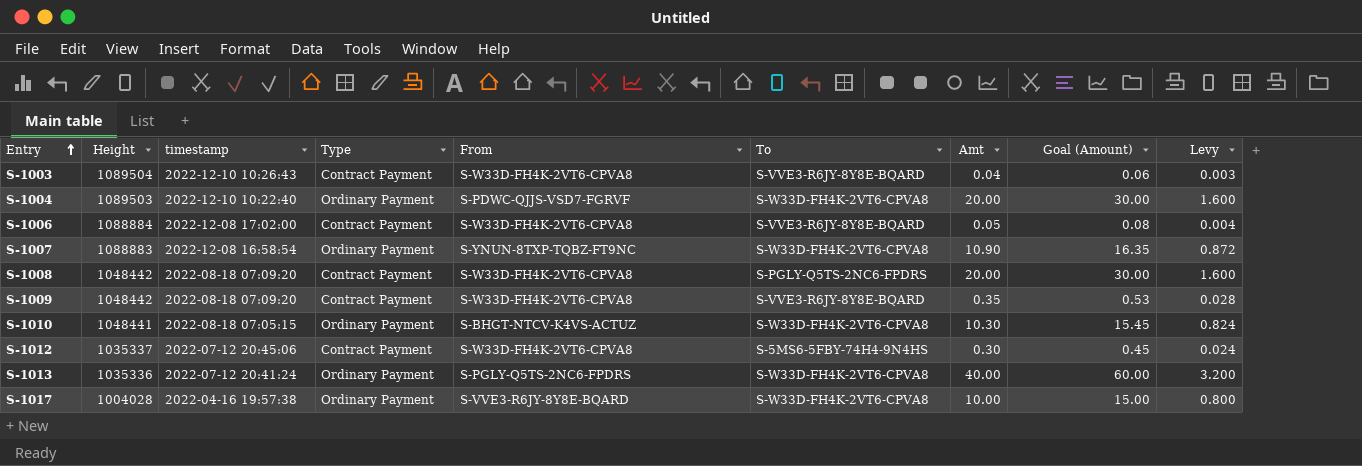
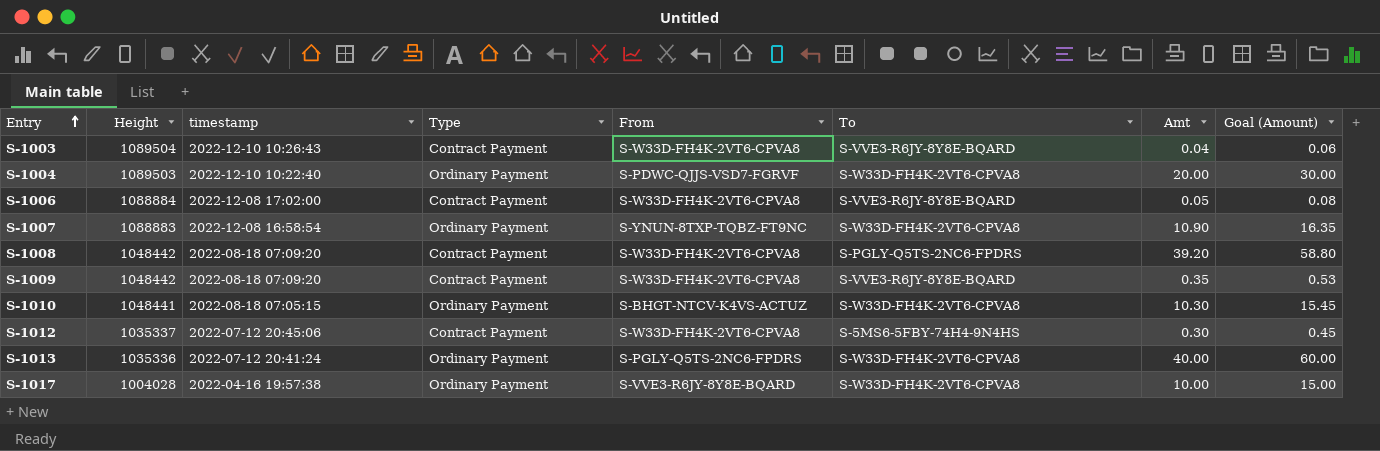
column Levy | formula: [Amt] * 0.08 -> none
S-1008 | Amt: 20.00 -> 39.20
S-1008 | Goal (Amount): 30.00 -> 58.80

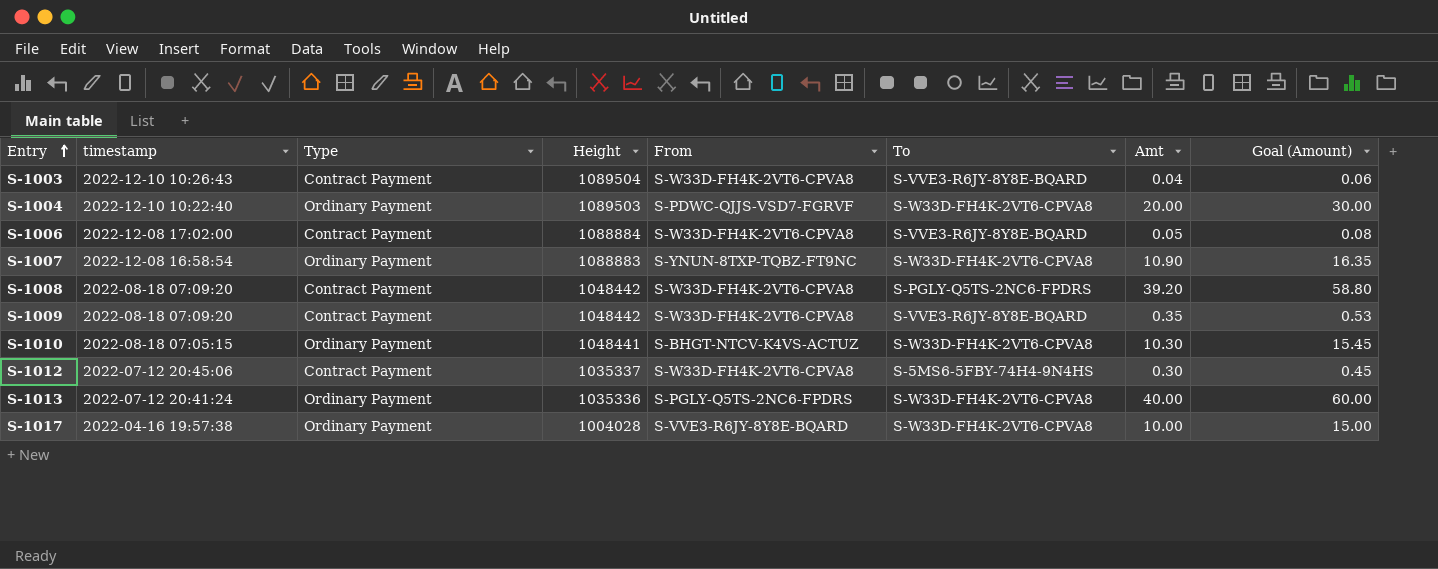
column Height | position: 2 -> 4

